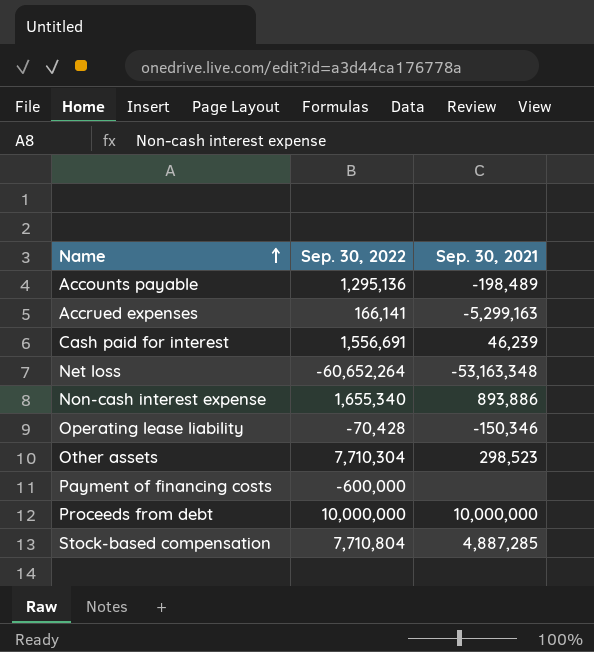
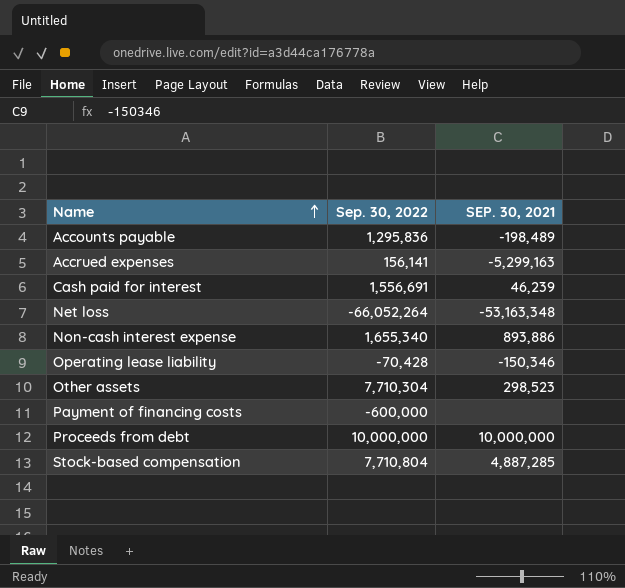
column name: Sep. 30, 2021 -> SEP. 30, 2021
Accounts payable | Sep. 30, 2022: 1,295,136 -> 1,295,836
Accrued expenses | Sep. 30, 2022: 166,141 -> 156,141
Net loss | Sep. 30, 2022: -60,652,264 -> -66,052,264

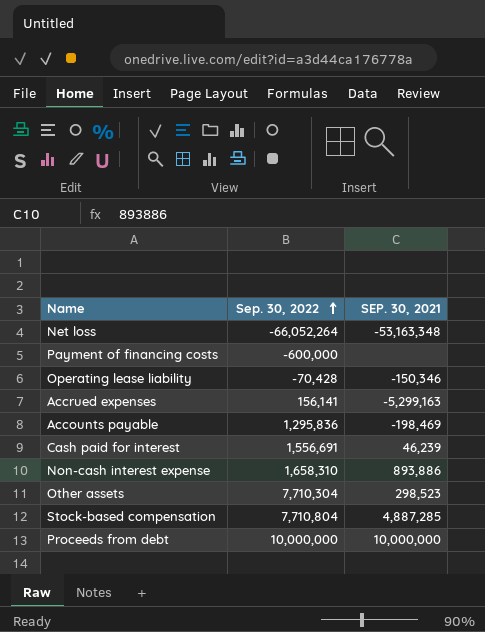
row order: Name ascending -> Sep. 30, 2022 ascending
Accounts payable | SEP. 30, 2021: -198,489 -> -198,469
Non-cash interest expense | Sep. 30, 2022: 1,655,340 -> 1,658,310

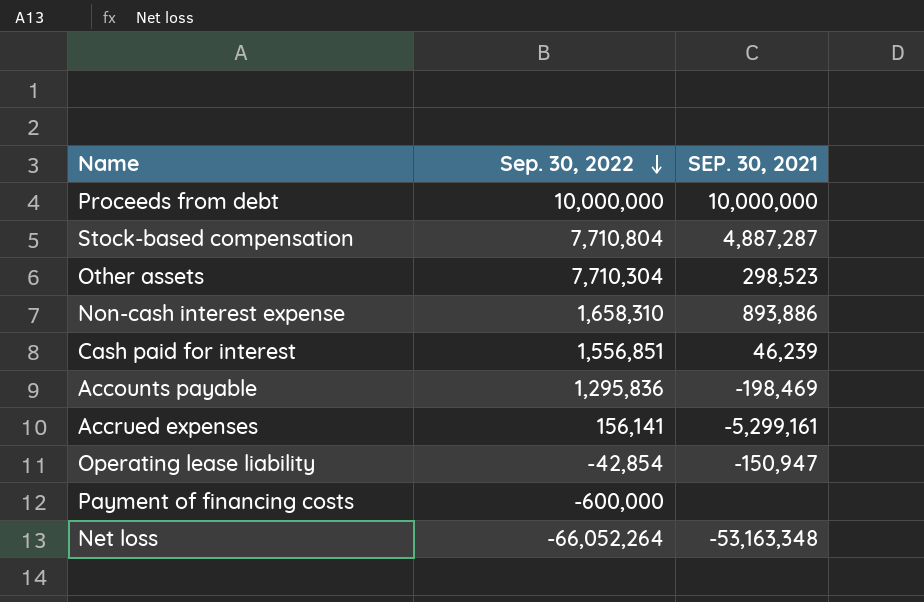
row order: Sep. 30, 2022 ascending -> Sep. 30, 2022 descending
Stock-based compensation | SEP. 30, 2021: 4,887,285 -> 4,887,287
Cash paid for interest | Sep. 30, 2022: 1,556,691 -> 1,556,851
Accrued expenses | SEP. 30, 2021: -5,299,163 -> -5,299,161
Operating lease liability | Sep. 30, 2022: -70,428 -> -42,854
Operating lease liability | SEP. 30, 2021: -150,346 -> -150,947

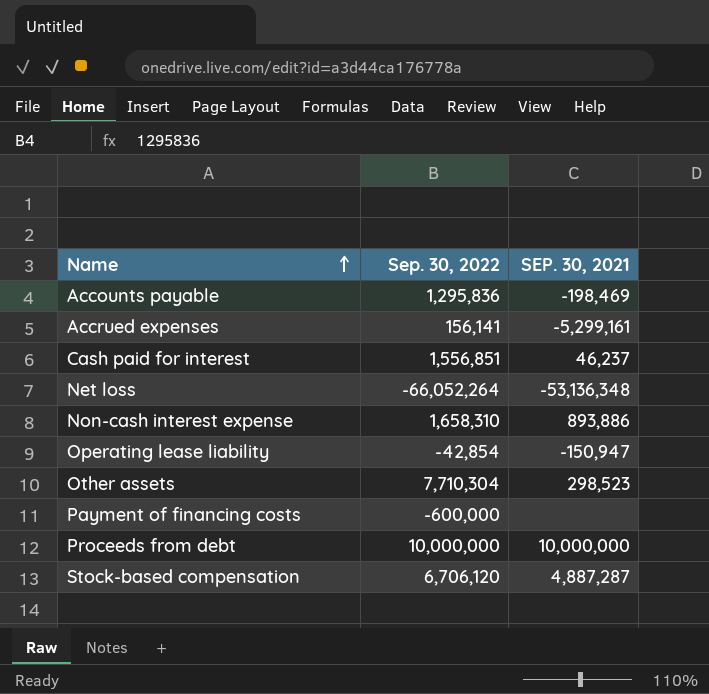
row order: Sep. 30, 2022 descending -> Name ascending
Cash paid for interest | SEP. 30, 2021: 46,239 -> 46,237
Net loss | SEP. 30, 2021: -53,163,348 -> -53,136,348
Stock-based compensation | Sep. 30, 2022: 7,710,804 -> 6,706,120

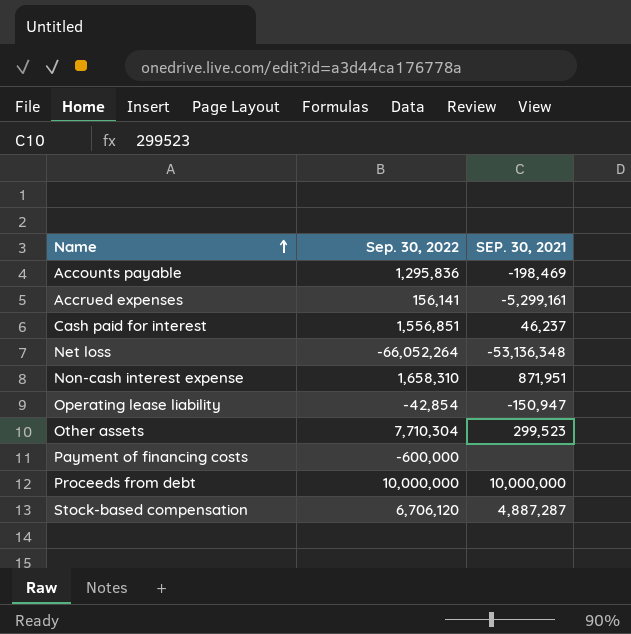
Non-cash interest expense | SEP. 30, 2021: 893,886 -> 871,951
Other assets | SEP. 30, 2021: 298,523 -> 299,523

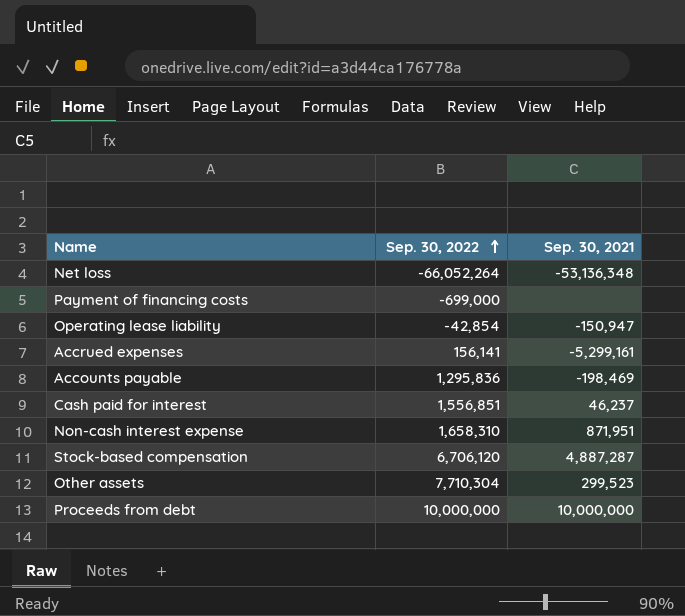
row order: Name ascending -> Sep. 30, 2022 ascending
column name: SEP. 30, 2021 -> Sep. 30, 2021
Payment of financing costs | Sep. 30, 2022: -600,000 -> -699,000

